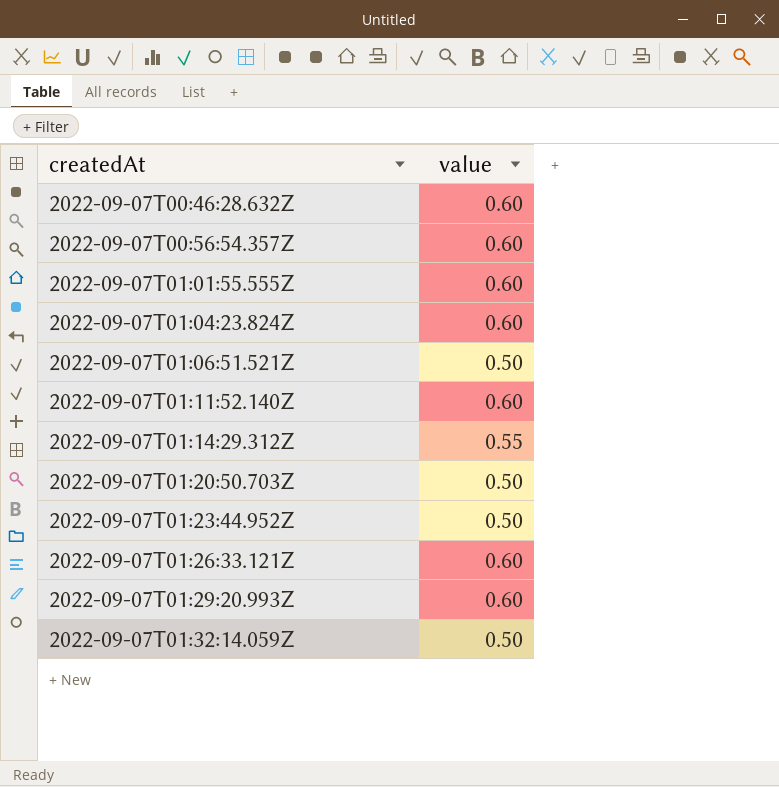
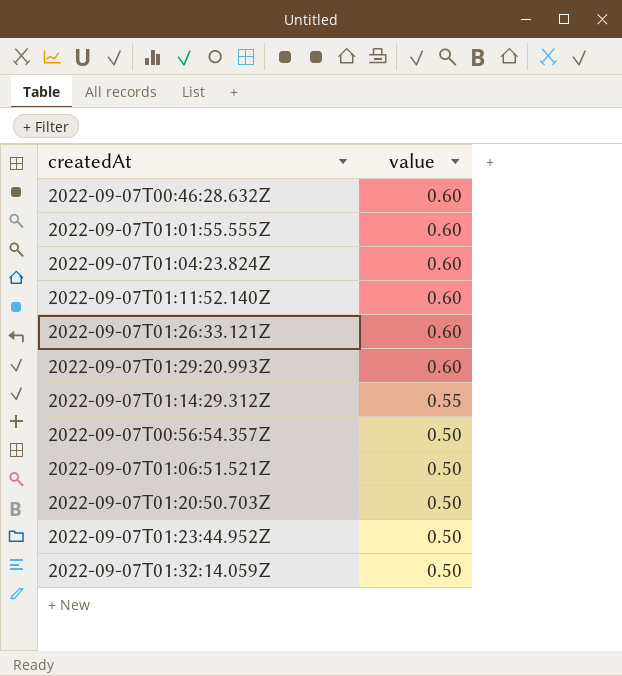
row order: createdAt ascending -> value descending
2022-09-07T00:56:54.357Z | value: 0.60 -> 0.50

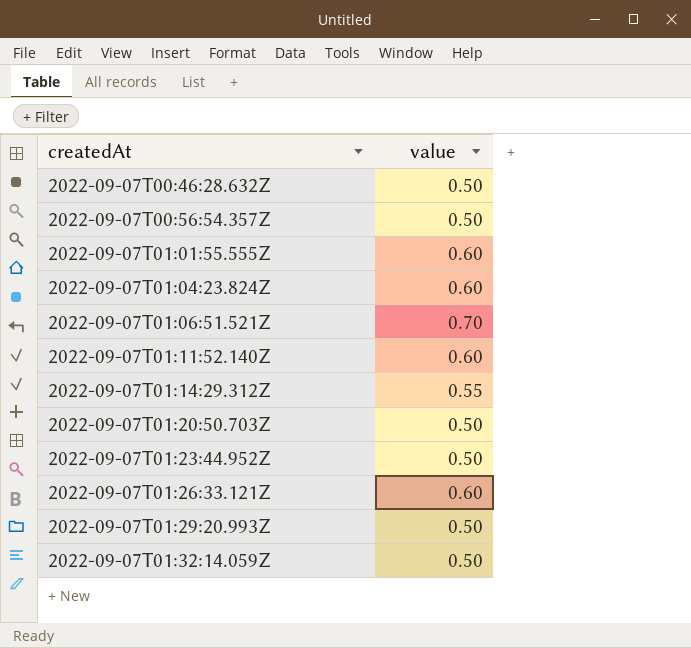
row order: value descending -> createdAt ascending
2022-09-07T00:46:28.632Z | value: 0.60 -> 0.50
2022-09-07T01:06:51.521Z | value: 0.50 -> 0.70
2022-09-07T01:29:20.993Z | value: 0.60 -> 0.50

